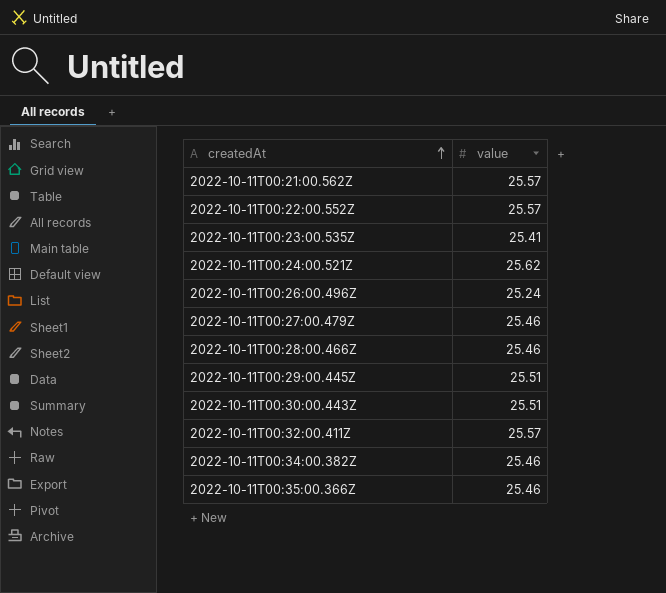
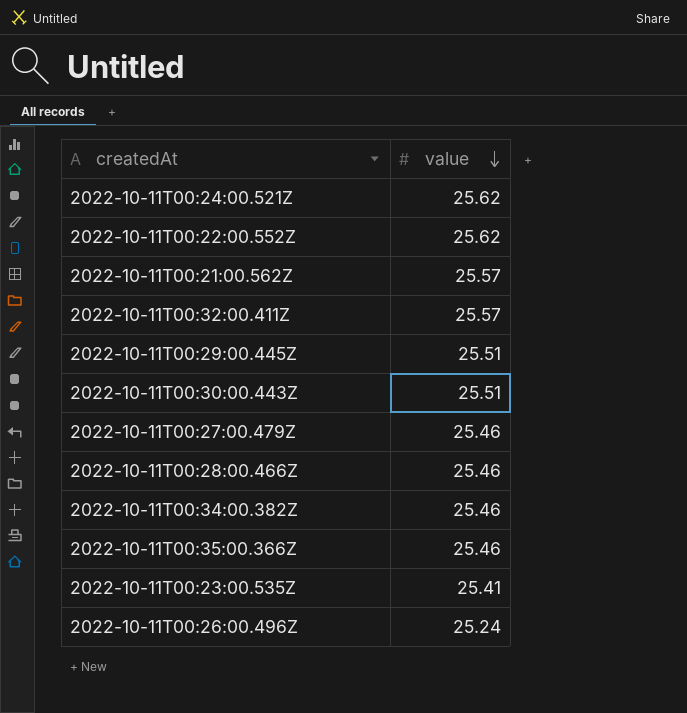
row order: createdAt ascending -> value descending
2022-10-11T00:22:00.552Z | value: 25.57 -> 25.62

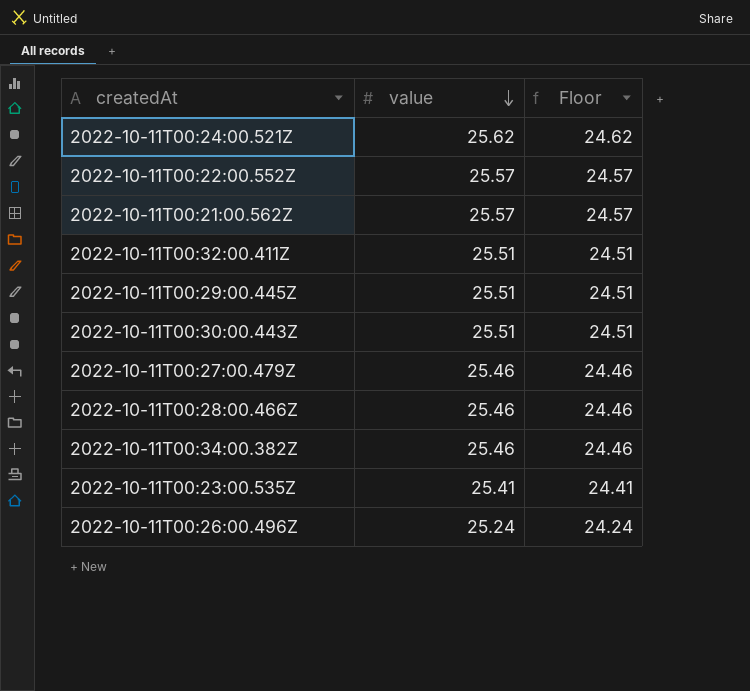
column Floor | formula: none -> [value] - 1
row 2022-10-11T00:35:00.366Z: 25.46 -> none
2022-10-11T00:22:00.552Z | value: 25.62 -> 25.57
2022-10-11T00:32:00.411Z | value: 25.57 -> 25.51

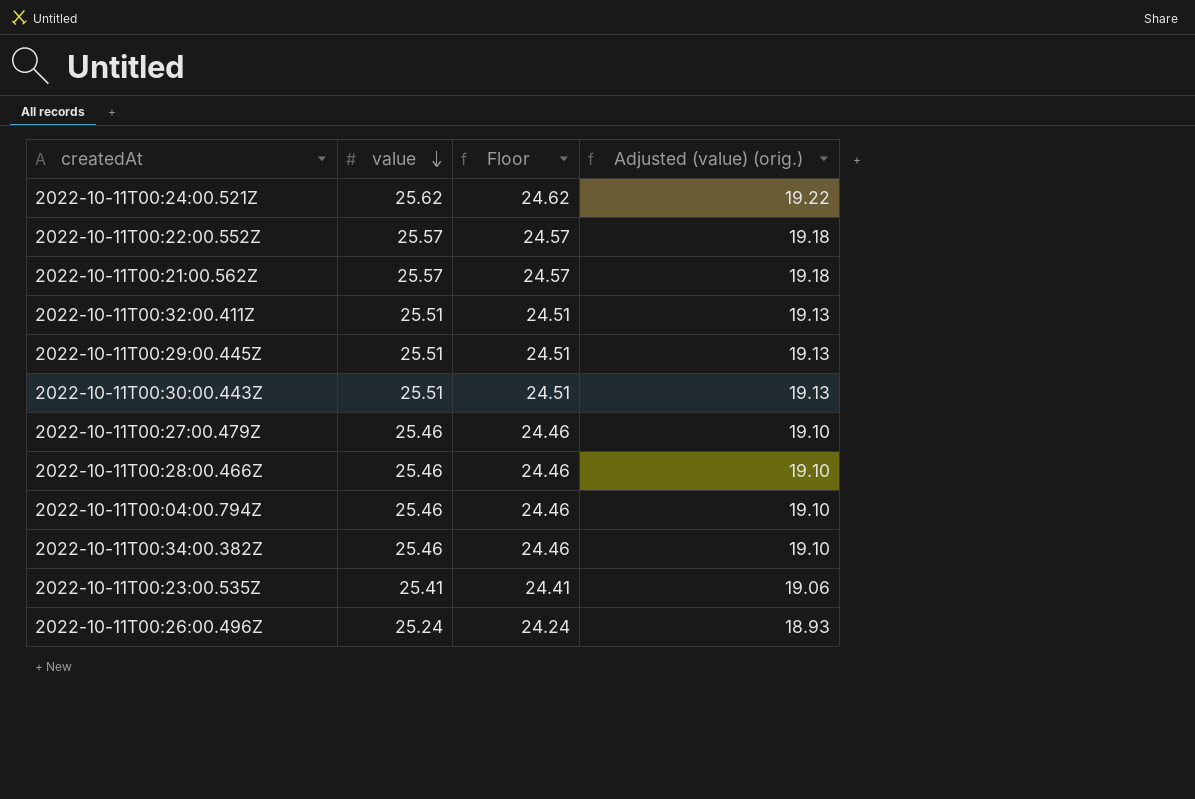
column Adjusted (value) (orig.) | formula: none -> [value] * 0.75
row 2022-10-11T00:04:00.794Z: none -> 25.46 | 24.46 | 19.10

